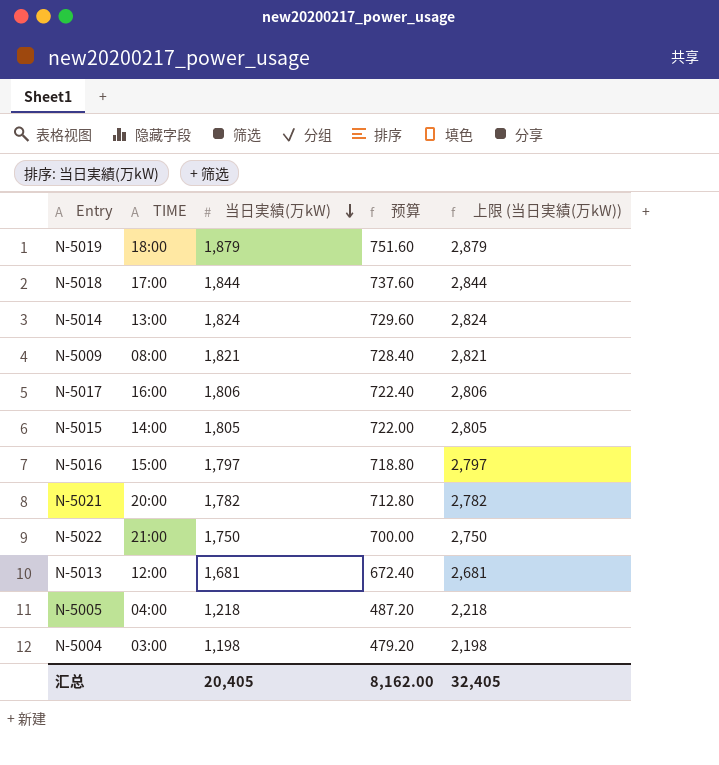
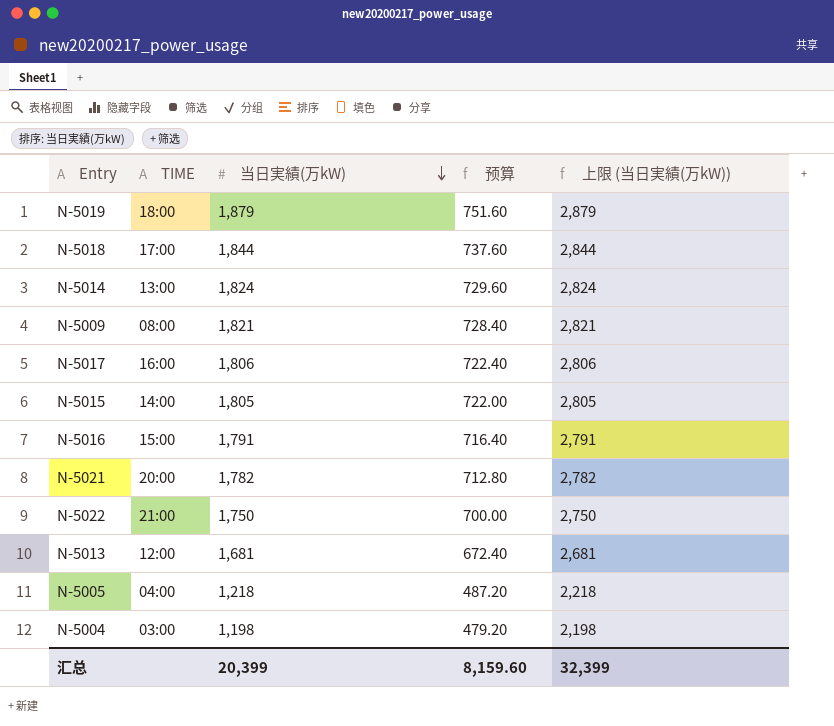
N-5016 | 当日実績(万kW): 1,797 -> 1,791
N-5016 | 预算: 718.80 -> 716.40
N-5016 | 上限 (当日実績(万kW)): 2,797 -> 2,791
汇总 | 当日実績(万kW): 20,405 -> 20,399
汇总 | 预算: 8,162.00 -> 8,159.60
汇总 | 上限 (当日実績(万kW)): 32,405 -> 32,399

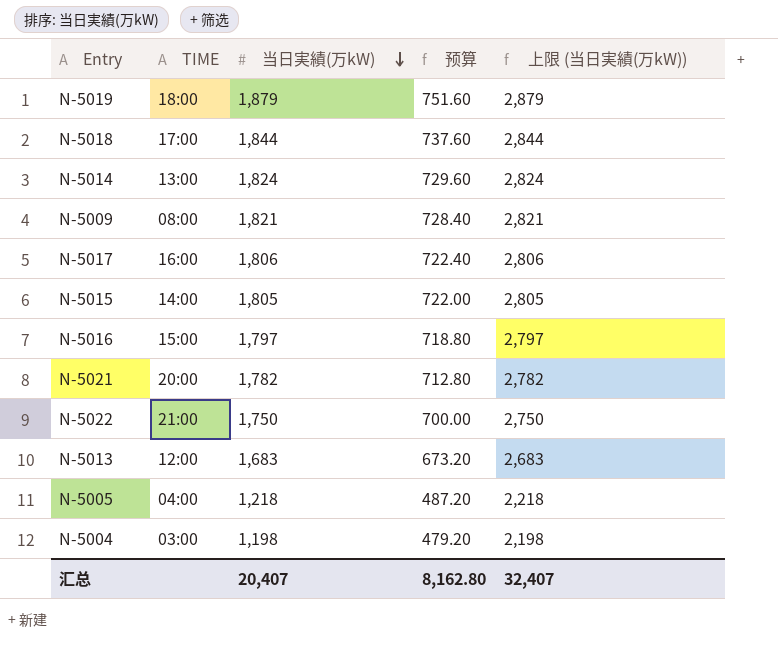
N-5016 | 当日実績(万kW): 1,791 -> 1,797
N-5016 | 预算: 716.40 -> 718.80
N-5016 | 上限 (当日実績(万kW)): 2,791 -> 2,797
N-5013 | 当日実績(万kW): 1,681 -> 1,683
N-5013 | 预算: 672.40 -> 673.20
N-5013 | 上限 (当日実績(万kW)): 2,681 -> 2,683
汇总 | 当日実績(万kW): 20,399 -> 20,407
汇总 | 预算: 8,159.60 -> 8,162.80
汇总 | 上限 (当日実績(万kW)): 32,399 -> 32,407

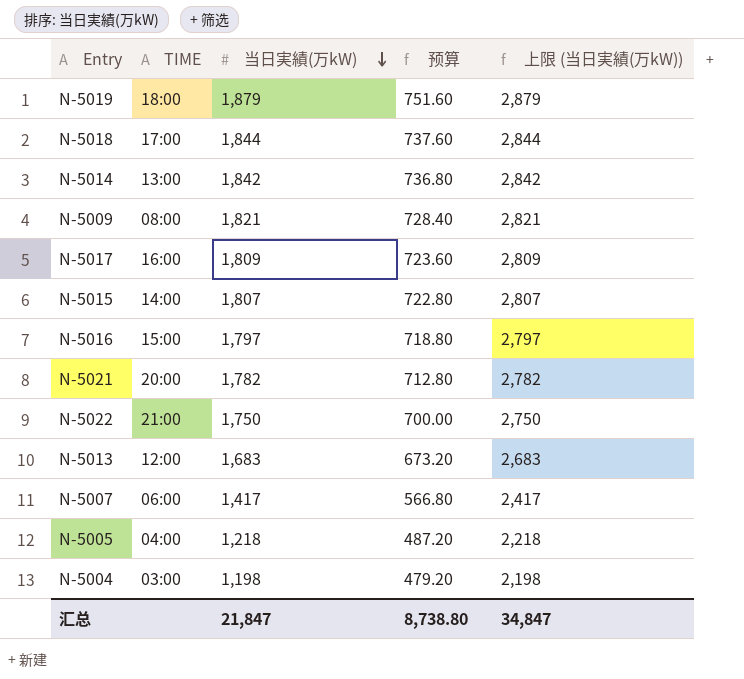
N-5014 | 当日実績(万kW): 1,824 -> 1,842
N-5014 | 预算: 729.60 -> 736.80
N-5014 | 上限 (当日実績(万kW)): 2,824 -> 2,842
N-5017 | 当日実績(万kW): 1,806 -> 1,809
N-5017 | 预算: 722.40 -> 723.60
N-5017 | 上限 (当日実績(万kW)): 2,806 -> 2,809
N-5015 | 当日実績(万kW): 1,805 -> 1,807
N-5015 | 预算: 722.00 -> 722.80
N-5015 | 上限 (当日実績(万kW)): 2,805 -> 2,807
row N-5007: none -> 06:00 | 1,417 | 566.80 | 2,417
汇总 | 当日実績(万kW): 20,407 -> 21,847
汇总 | 预算: 8,162.80 -> 8,738.80
汇总 | 上限 (当日実績(万kW)): 32,407 -> 34,847

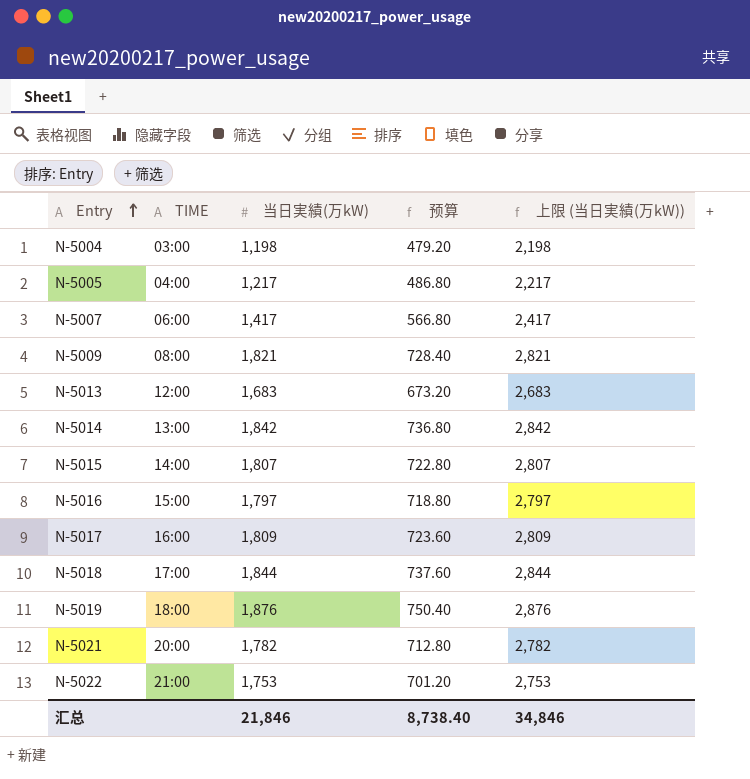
row order: 当日実績(万kW) descending -> Entry ascending
N-5005 | 当日実績(万kW): 1,218 -> 1,217
N-5005 | 预算: 487.20 -> 486.80
N-5005 | 上限 (当日実績(万kW)): 2,218 -> 2,217
N-5019 | 当日実績(万kW): 1,879 -> 1,876
N-5019 | 预算: 751.60 -> 750.40
N-5019 | 上限 (当日実績(万kW)): 2,879 -> 2,876
N-5022 | 当日実績(万kW): 1,750 -> 1,753
N-5022 | 预算: 700.00 -> 701.20
N-5022 | 上限 (当日実績(万kW)): 2,750 -> 2,753
汇总 | 当日実績(万kW): 21,847 -> 21,846
汇总 | 预算: 8,738.80 -> 8,738.40
汇总 | 上限 (当日実績(万kW)): 34,847 -> 34,846

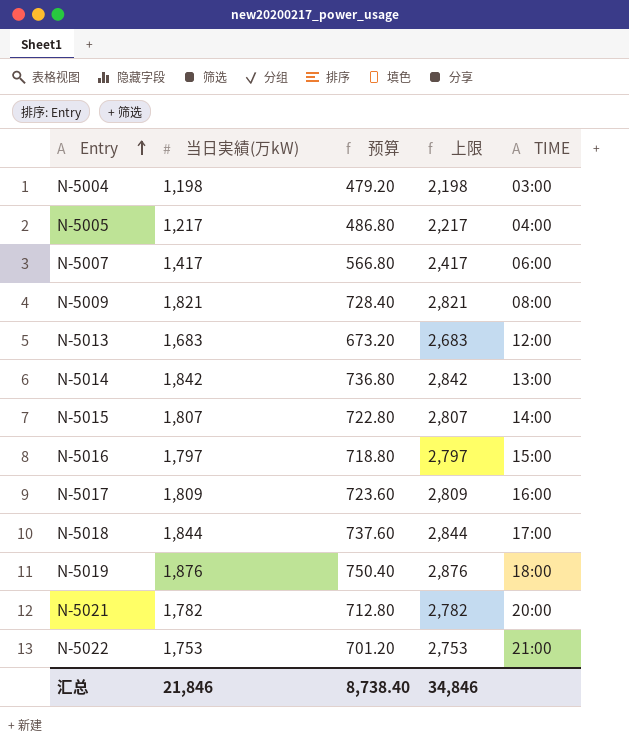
column name: 上限 (当日実績(万kW)) -> 上限
column TIME | position: 2 -> 5

